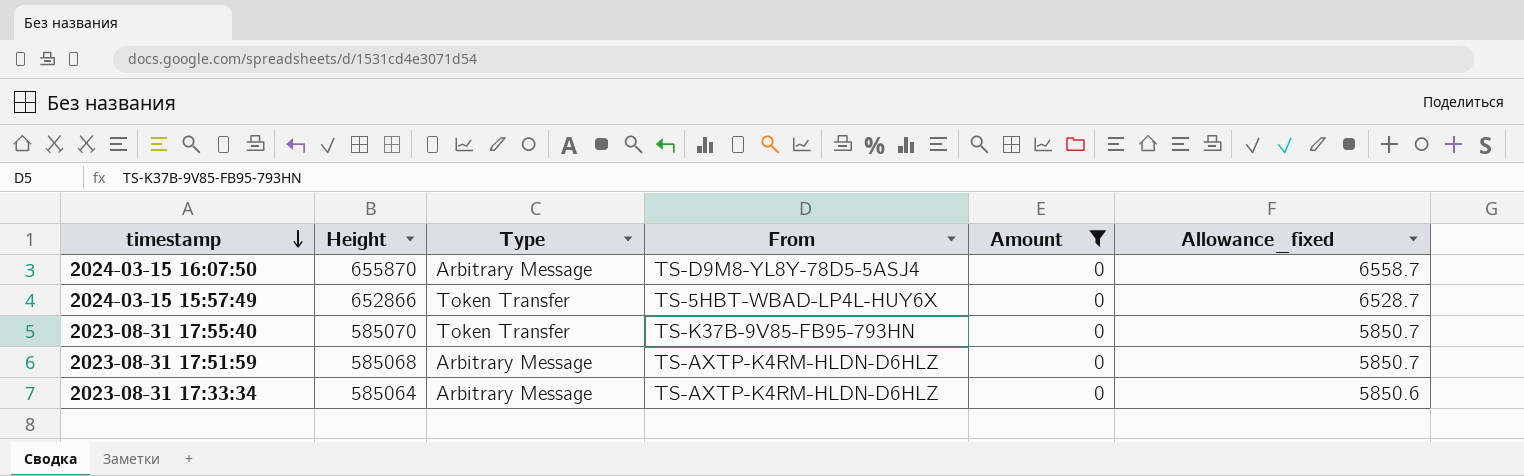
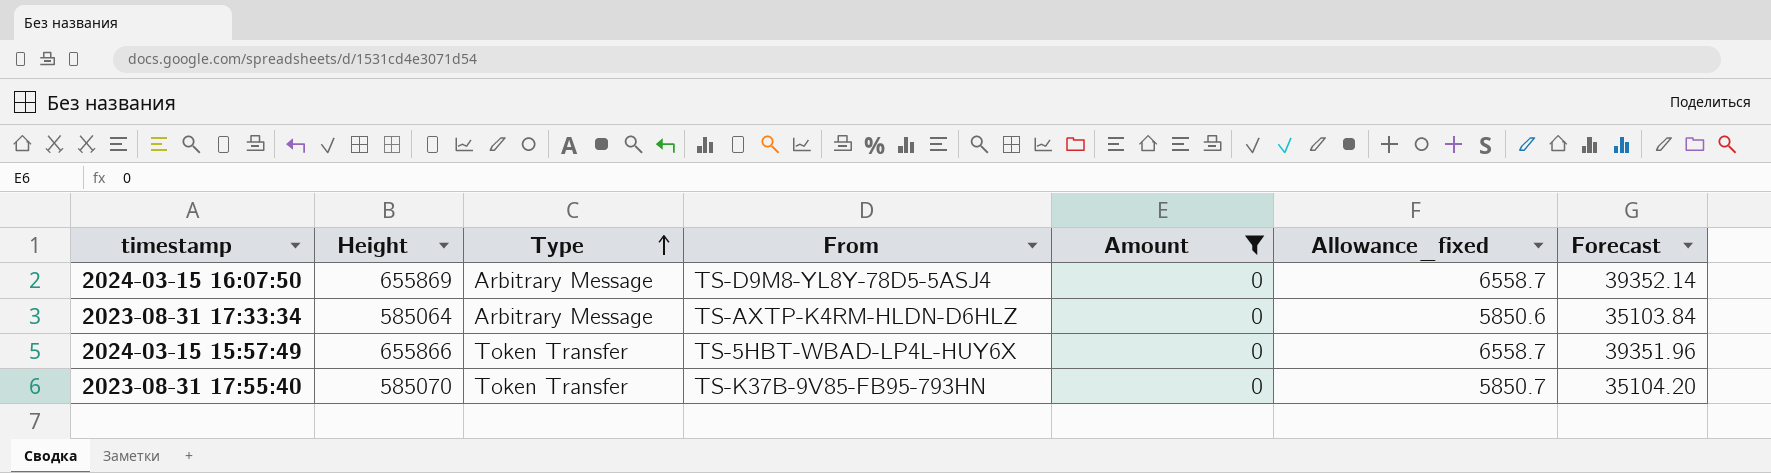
row order: timestamp descending -> Type ascending
column Forecast | formula: none -> [Height] * 0.06
row 2023-08-31 17:51:59: 585068 | Arbitrary Message | TS-AXTP-K4RM-HLDN-D6HLZ | 0 | 5850.7 -> none
2024-03-15 16:07:50 | Height: 655870 -> 655869
2024-03-15 15:57:49 | Height: 652866 -> 655866
2024-03-15 15:57:49 | Allowance_fixed: 6528.7 -> 6558.7

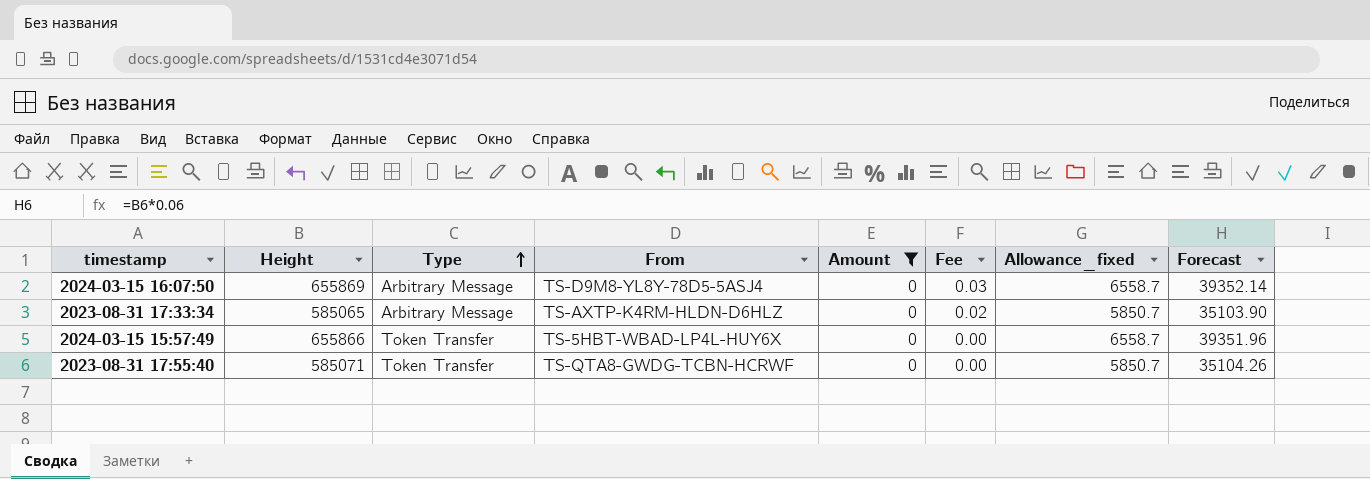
column Fee | position: none -> 6
2023-08-31 17:33:34 | Height: 585064 -> 585065
2023-08-31 17:33:34 | Allowance_fixed: 5850.6 -> 5850.7
2023-08-31 17:33:34 | Forecast: 35103.84 -> 35103.90
2023-08-31 17:55:40 | Height: 585070 -> 585071
2023-08-31 17:55:40 | From: TS-K37B-9V85-FB95-793HN -> TS-QTA8-GWDG-TCBN-HCRWF
2023-08-31 17:55:40 | Forecast: 35104.20 -> 35104.26

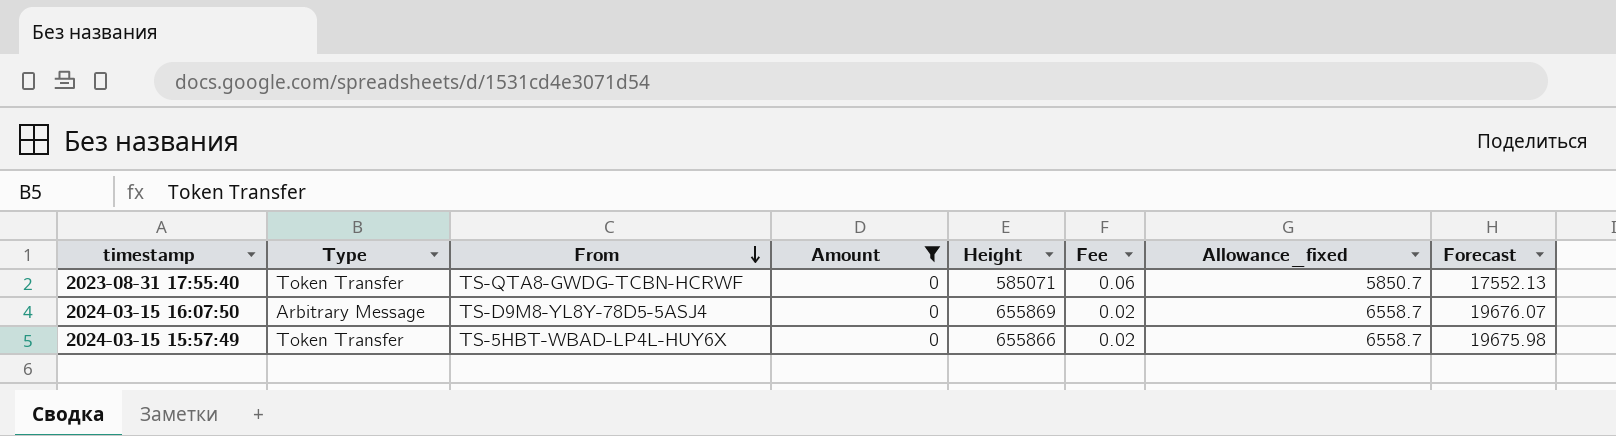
row order: Type ascending -> From descending
column Height | position: 2 -> 5
column Forecast | formula: [Height] * 0.06 -> [Height] * 0.03
row 2023-08-31 17:33:34: 585065 | Arbitrary Message | TS-AXTP-K4RM-HLDN-D6HLZ | 0 | 0.02 | 5850.7 | 35103.90 -> none
2023-08-31 17:55:40 | Fee: 0.00 -> 0.06
2024-03-15 16:07:50 | Fee: 0.03 -> 0.02
2024-03-15 15:57:49 | Fee: 0.00 -> 0.02

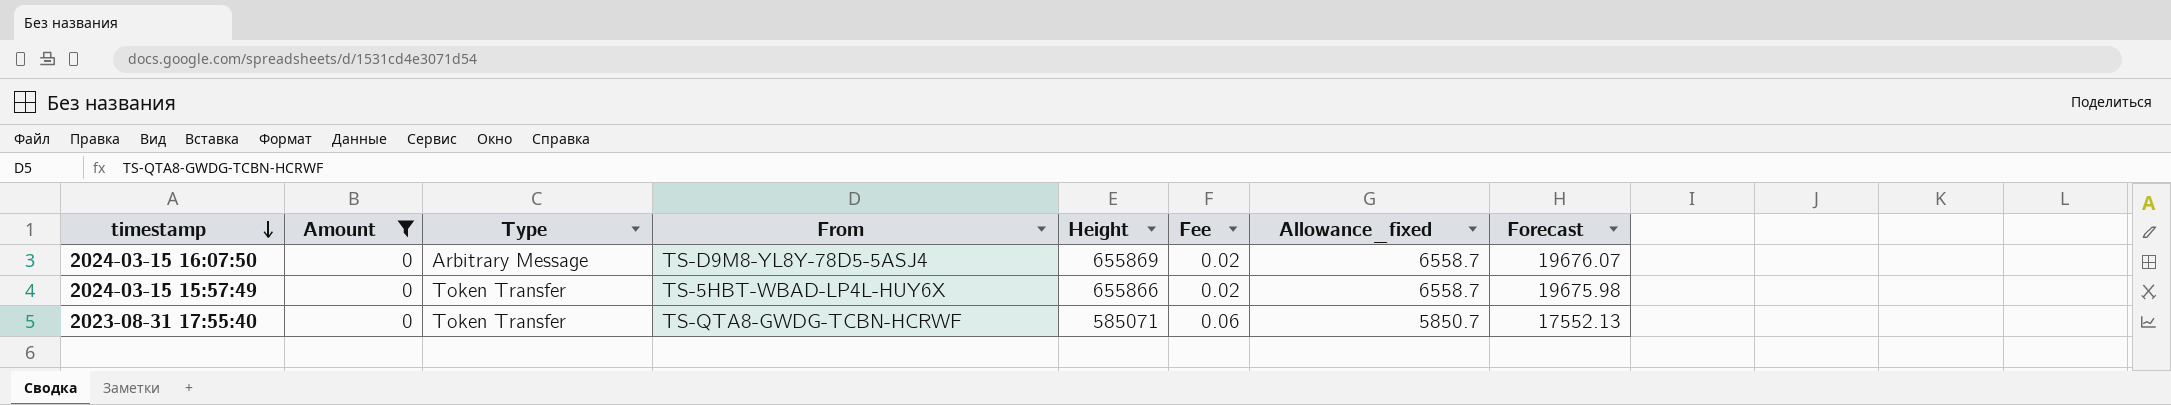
row order: From descending -> timestamp descending
column Amount | position: 4 -> 2

